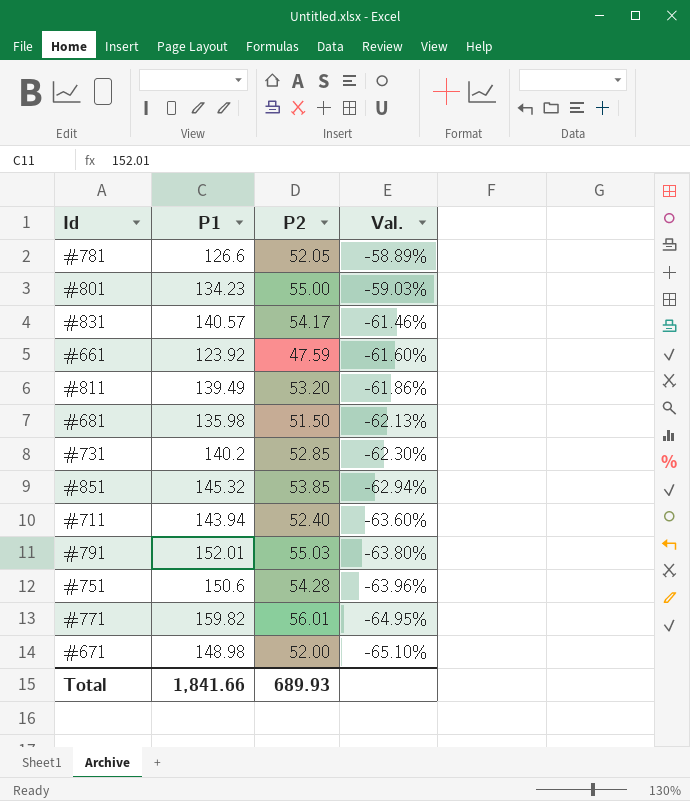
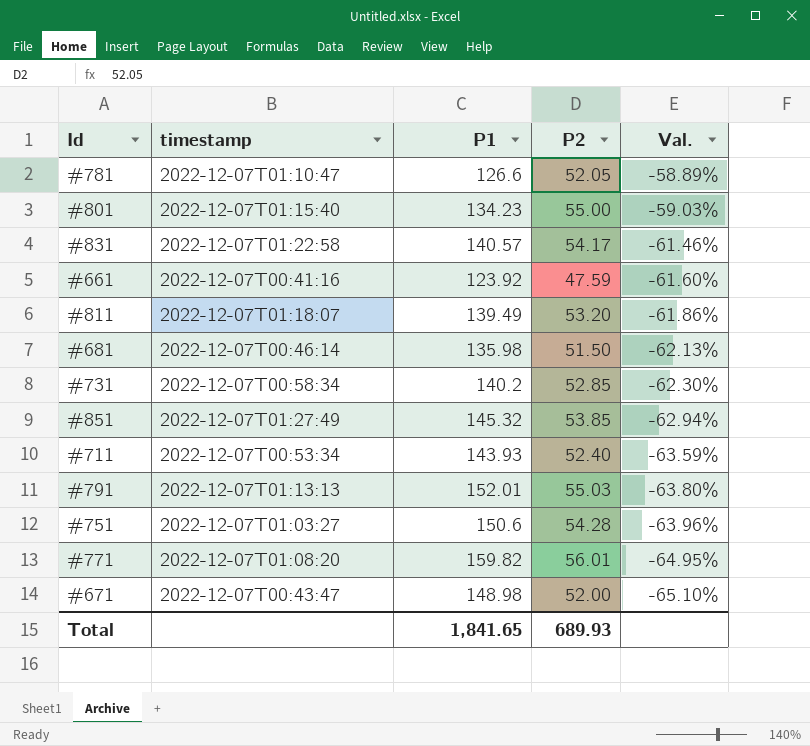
column timestamp | position: none -> 2
#711 | P1: 143.94 -> 143.93
#711 | Val.: -63.60% -> -63.59%
Total | P1: 1,841.66 -> 1,841.65

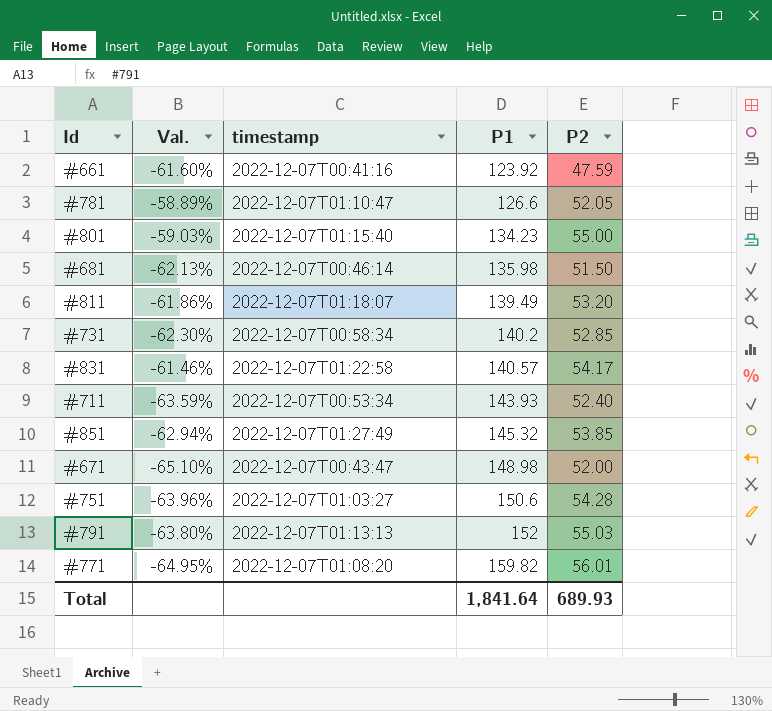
row order: Val. descending -> P1 ascending
column Val. | position: 5 -> 2
#791 | P1: 152.01 -> 152
Total | P1: 1,841.65 -> 1,841.64

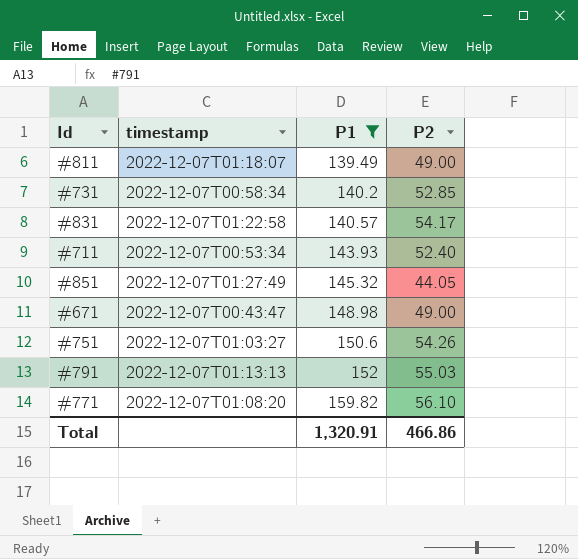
filter: none -> P1 >= 139.49
column Val. | formula: ([P2] - [P1]) / [P1] -> none
#811 | P2: 53.20 -> 49.00
#851 | P2: 53.85 -> 44.05
#671 | P2: 52.00 -> 49.00
#751 | P2: 54.28 -> 54.26
#771 | P2: 56.01 -> 56.10
Total | P1: 1,841.64 -> 1,320.91
Total | P2: 689.93 -> 466.86

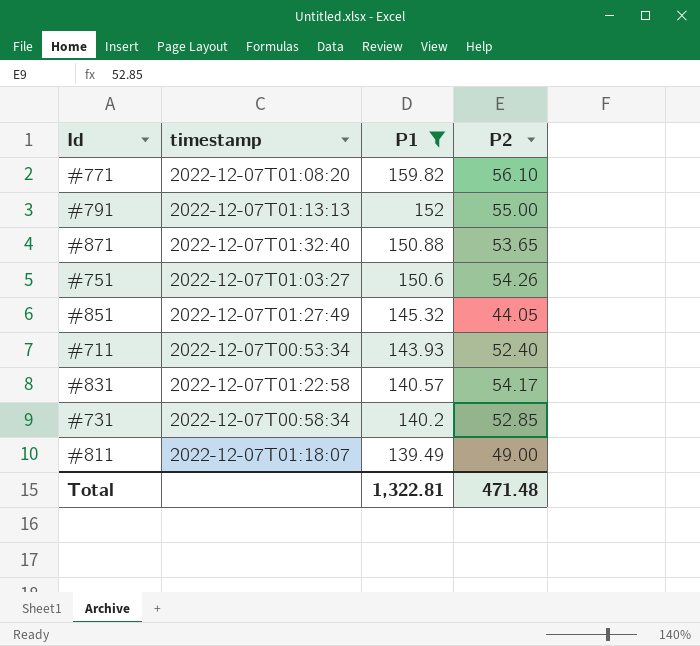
row order: P1 ascending -> P1 descending
row #671: 2022-12-07T00:43:47 | 148.98 | 49.00 -> none
#791 | P2: 55.03 -> 55.00
row #871: none -> 2022-12-07T01:32:40 | 150.88 | 53.65
Total | P1: 1,320.91 -> 1,322.81
Total | P2: 466.86 -> 471.48

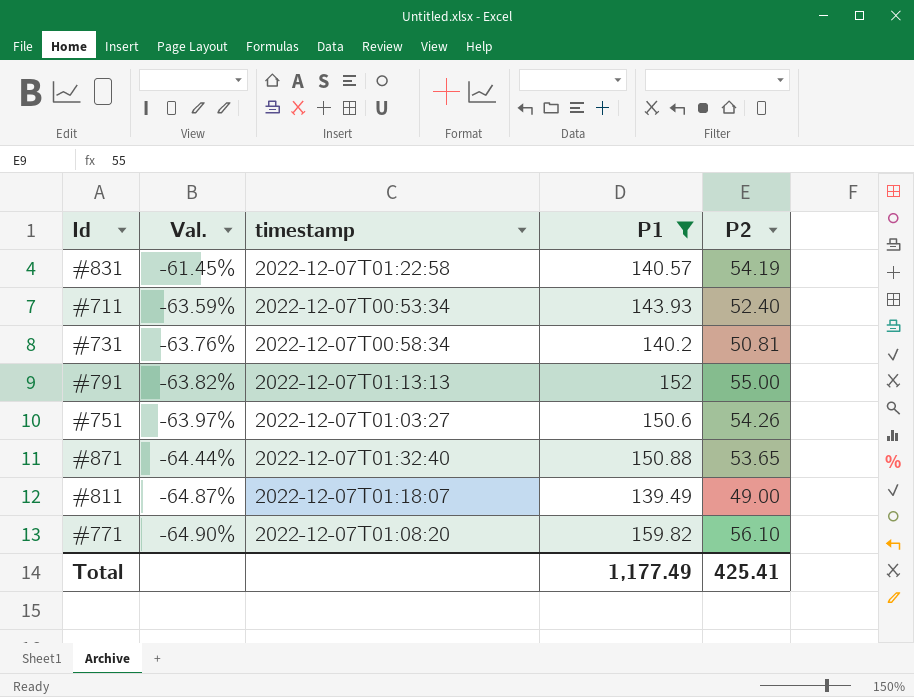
row order: P1 descending -> Val. descending
column Val. | formula: none -> ([P2] - [P1]) / [P1]
row #851: 2022-12-07T01:27:49 | 145.32 | 44.05 -> none
#831 | P2: 54.17 -> 54.19
#731 | P2: 52.85 -> 50.81
Total | P1: 1,322.81 -> 1,177.49
Total | P2: 471.48 -> 425.41

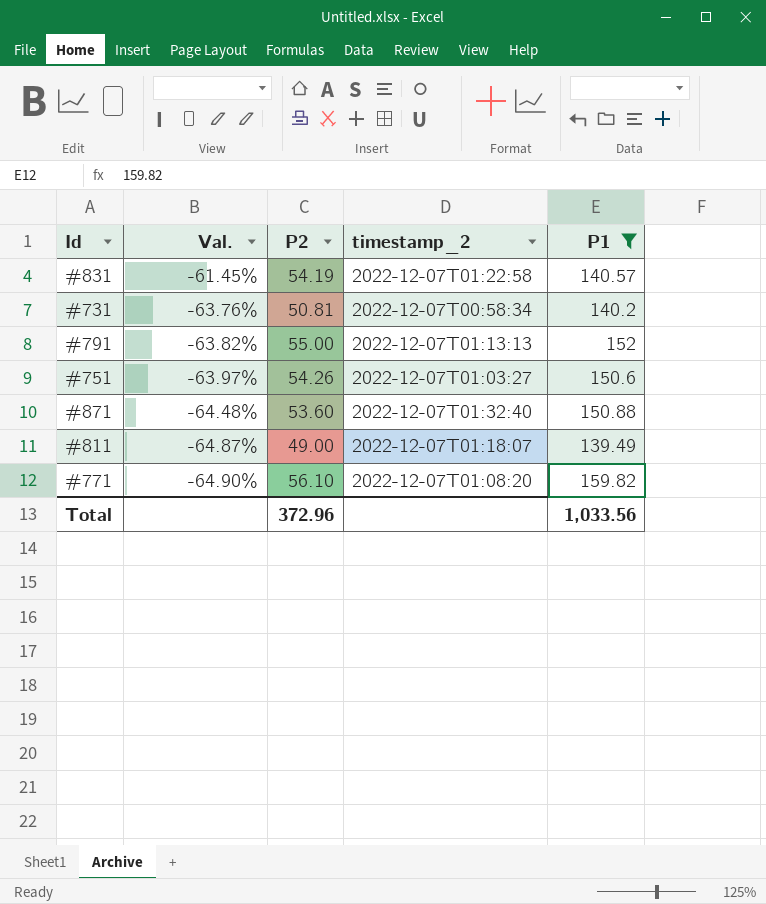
column P2 | position: 5 -> 3
column name: timestamp -> timestamp_2
row #711: -63.59% | 2022-12-07T00:53:34 | 143.93 | 52.40 -> none
#871 | Val.: -64.44% -> -64.48%
#871 | P2: 53.65 -> 53.60
Total | P2: 425.41 -> 372.96
Total | P1: 1,177.49 -> 1,033.56

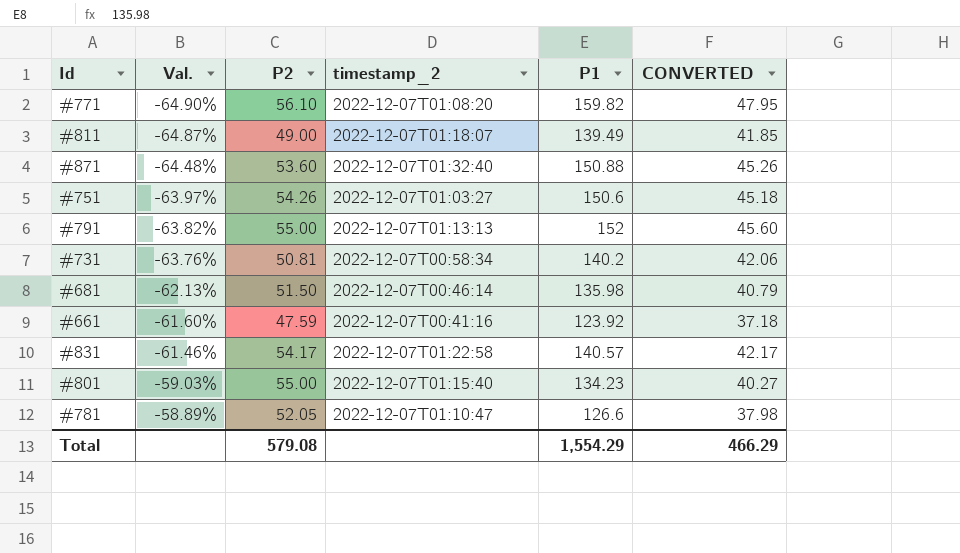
filter: P1 >= 139.49 -> none
row order: Val. descending -> Val. ascending
column CONVERTED | formula: none -> [P1] * 0.3
#831 | Val.: -61.45% -> -61.46%
#831 | P2: 54.19 -> 54.17
Total | P2: 372.96 -> 579.08
Total | P1: 1,033.56 -> 1,554.29

